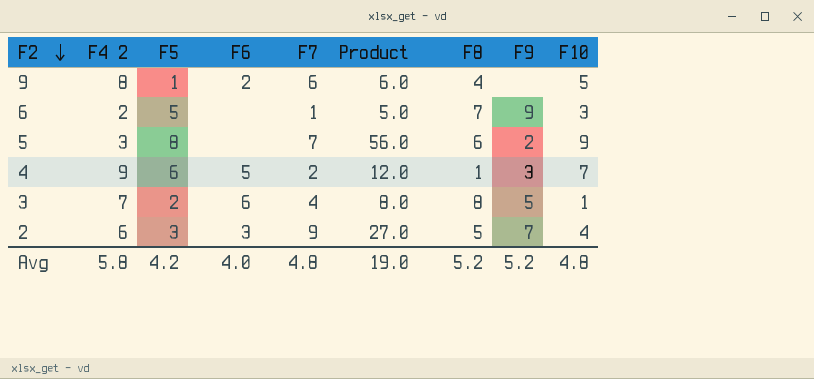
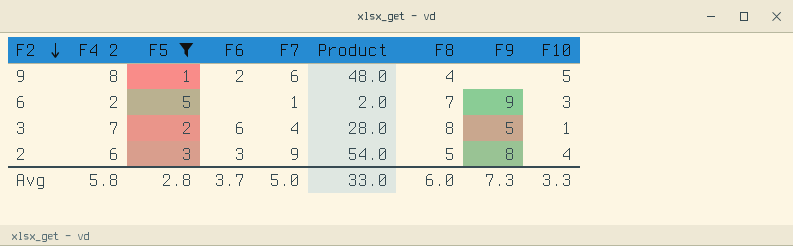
filter: none -> F5 <= 5
column Product | formula: [F5] * [F7] -> [F4 2] * [F7]
2 | F9: 7 -> 8
Avg | F5: 4.2 -> 2.8
Avg | F6: 4.0 -> 3.7
Avg | F7: 4.8 -> 5.0
Avg | Product: 19.0 -> 33.0
Avg | F8: 5.2 -> 6.0
Avg | F9: 5.2 -> 7.3
Avg | F10: 4.8 -> 3.3

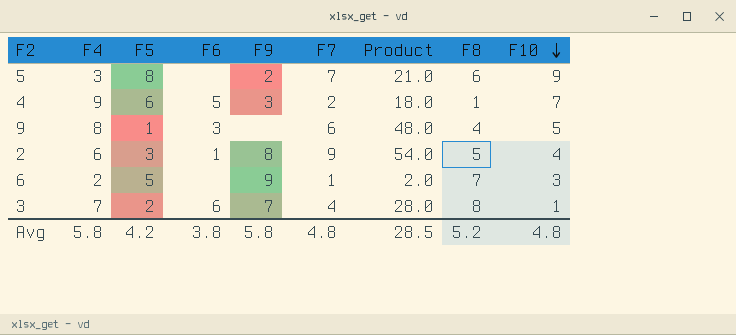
filter: F5 <= 5 -> none
row order: F2 descending -> F10 descending
column name: F4 2 -> F4
column F9 | position: 8 -> 5
9 | F6: 2 -> 3
2 | F6: 3 -> 1
3 | F9: 5 -> 7
Avg | F5: 2.8 -> 4.2
Avg | F6: 3.7 -> 3.8
Avg | F9: 7.3 -> 5.8
Avg | F7: 5.0 -> 4.8
Avg | Product: 33.0 -> 28.5
Avg | F8: 6.0 -> 5.2
Avg | F10: 3.3 -> 4.8

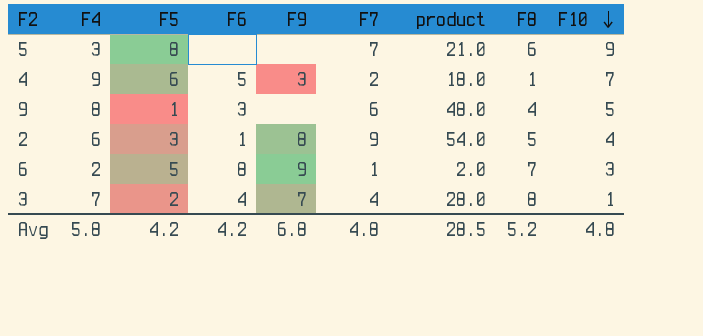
column name: Product -> product
5 | F9: 2 -> none
6 | F6: none -> 8
3 | F6: 6 -> 4
Avg | F6: 3.8 -> 4.2
Avg | F9: 5.8 -> 6.8

